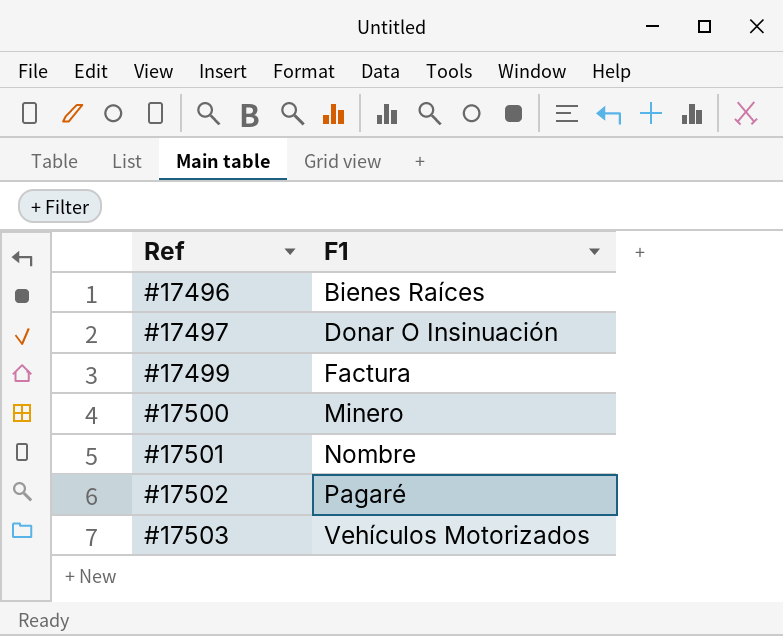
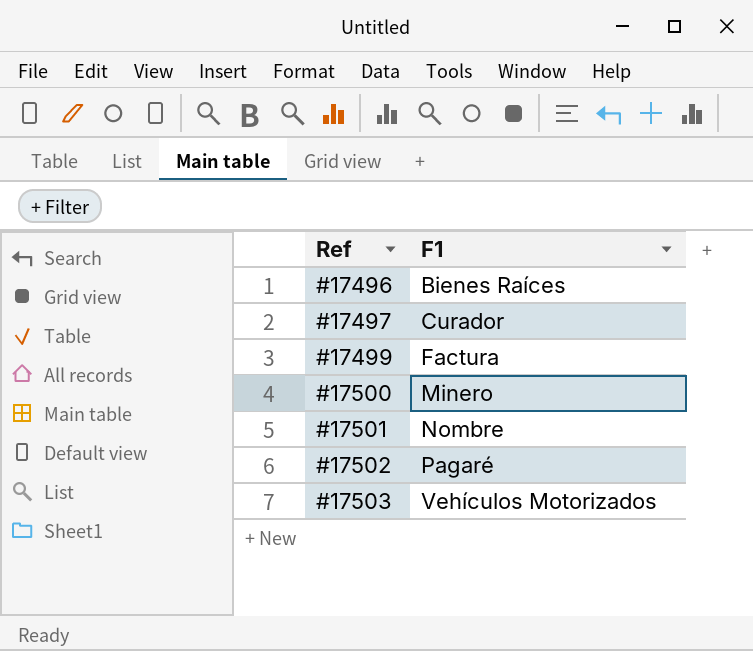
#17497 | F1: Donar O Insinuación -> Curador

